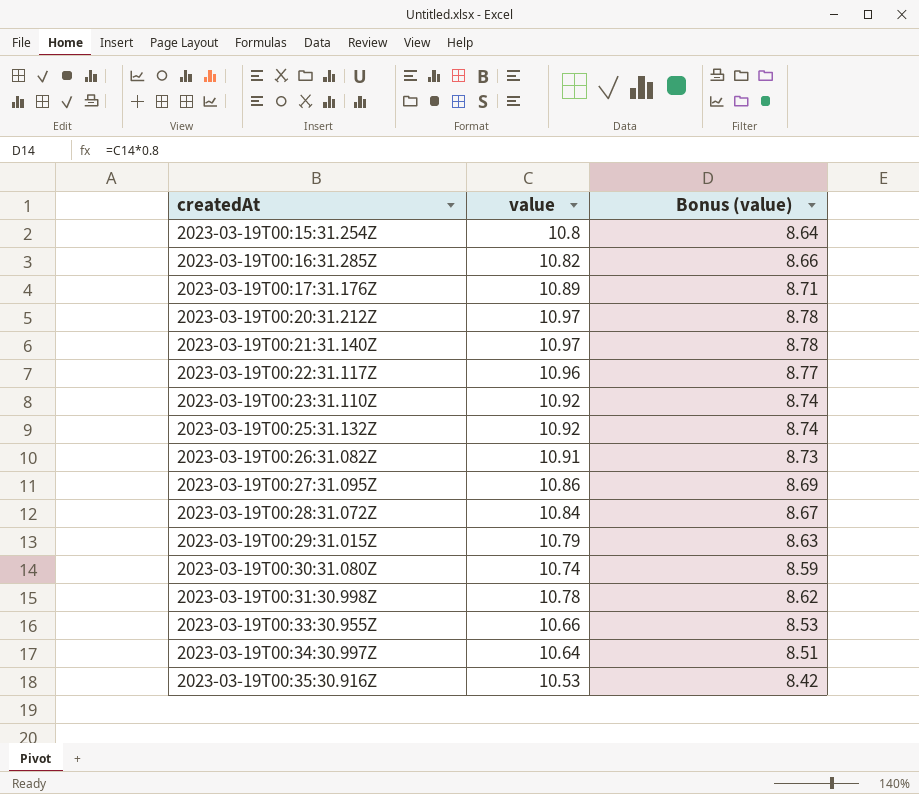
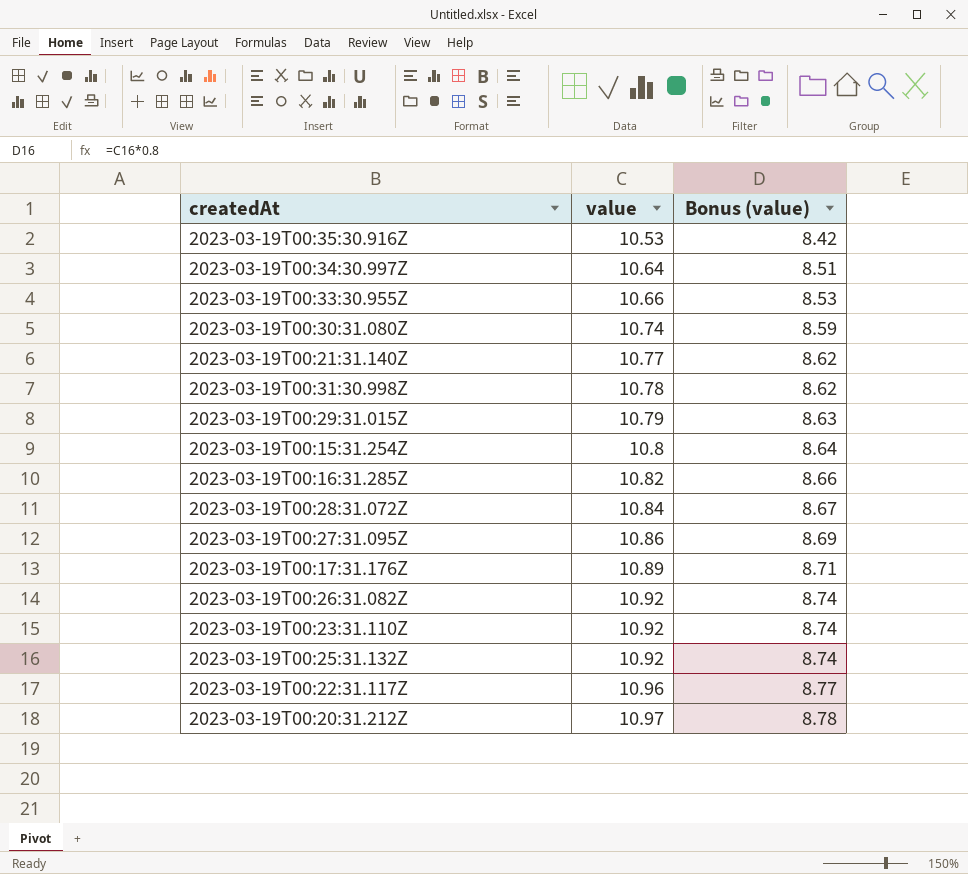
row order: createdAt ascending -> value ascending
2023-03-19T00:21:31.140Z | value: 10.97 -> 10.77
2023-03-19T00:21:31.140Z | Bonus (value): 8.78 -> 8.62
2023-03-19T00:26:31.082Z | value: 10.91 -> 10.92
2023-03-19T00:26:31.082Z | Bonus (value): 8.73 -> 8.74

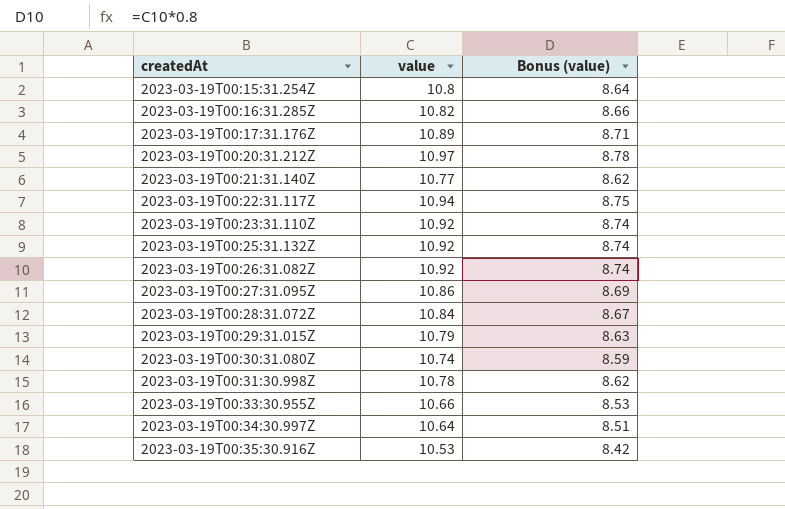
row order: value ascending -> createdAt ascending
2023-03-19T00:22:31.117Z | value: 10.96 -> 10.94
2023-03-19T00:22:31.117Z | Bonus (value): 8.77 -> 8.75

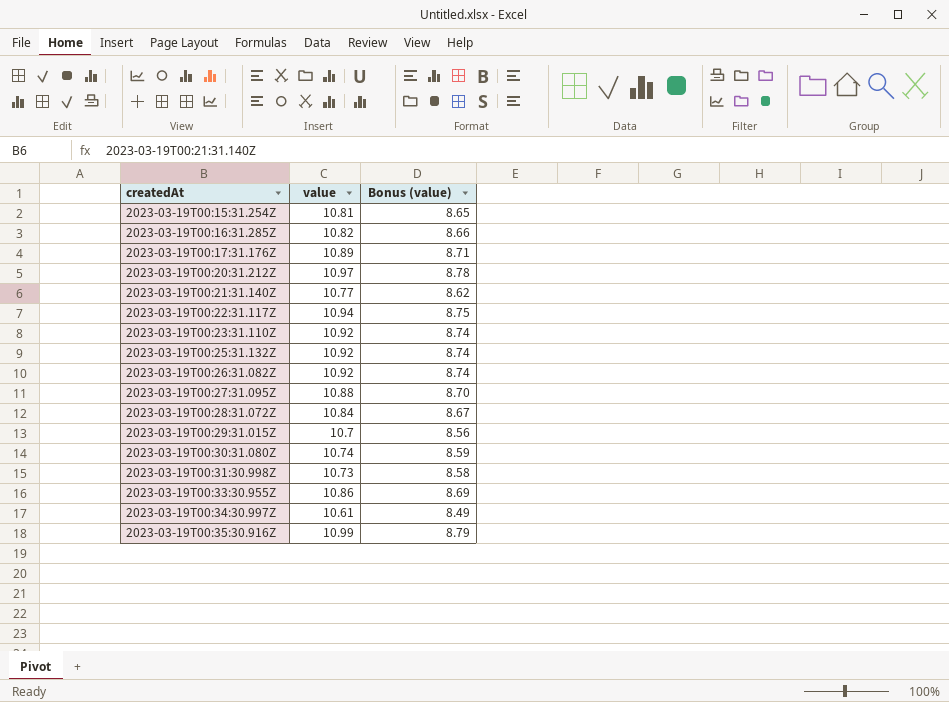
2023-03-19T00:15:31.254Z | value: 10.8 -> 10.81
2023-03-19T00:15:31.254Z | Bonus (value): 8.64 -> 8.65
2023-03-19T00:27:31.095Z | value: 10.86 -> 10.88
2023-03-19T00:27:31.095Z | Bonus (value): 8.69 -> 8.70
2023-03-19T00:29:31.015Z | value: 10.79 -> 10.7
2023-03-19T00:29:31.015Z | Bonus (value): 8.63 -> 8.56
2023-03-19T00:31:30.998Z | value: 10.78 -> 10.73
2023-03-19T00:31:30.998Z | Bonus (value): 8.62 -> 8.58
2023-03-19T00:33:30.955Z | value: 10.66 -> 10.86
2023-03-19T00:33:30.955Z | Bonus (value): 8.53 -> 8.69
2023-03-19T00:34:30.997Z | value: 10.64 -> 10.61
2023-03-19T00:34:30.997Z | Bonus (value): 8.51 -> 8.49
2023-03-19T00:35:30.916Z | value: 10.53 -> 10.99
2023-03-19T00:35:30.916Z | Bonus (value): 8.42 -> 8.79

